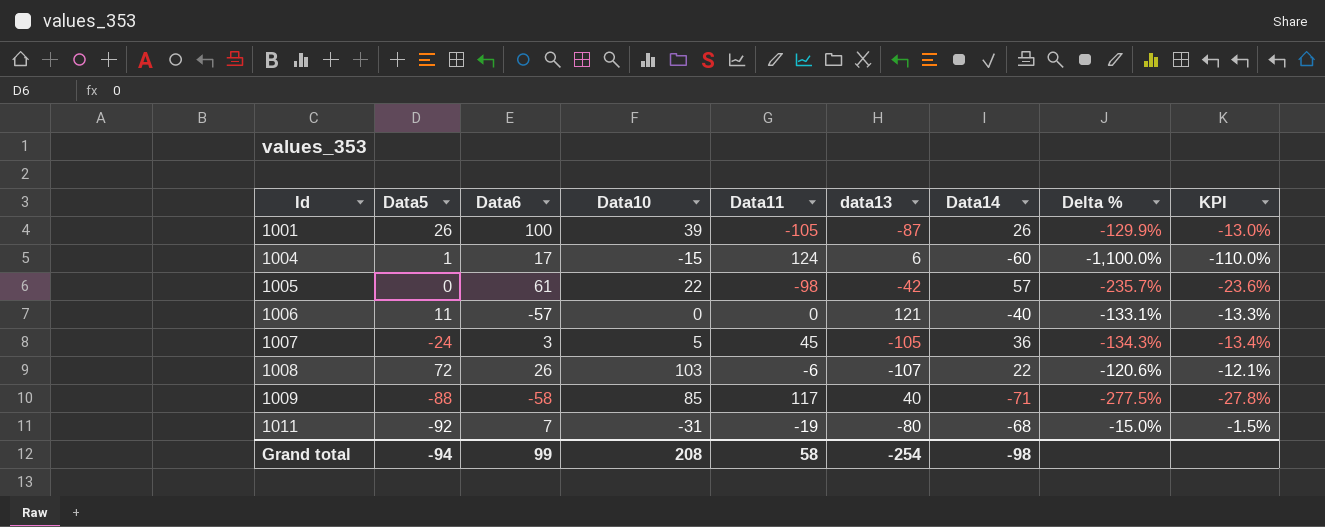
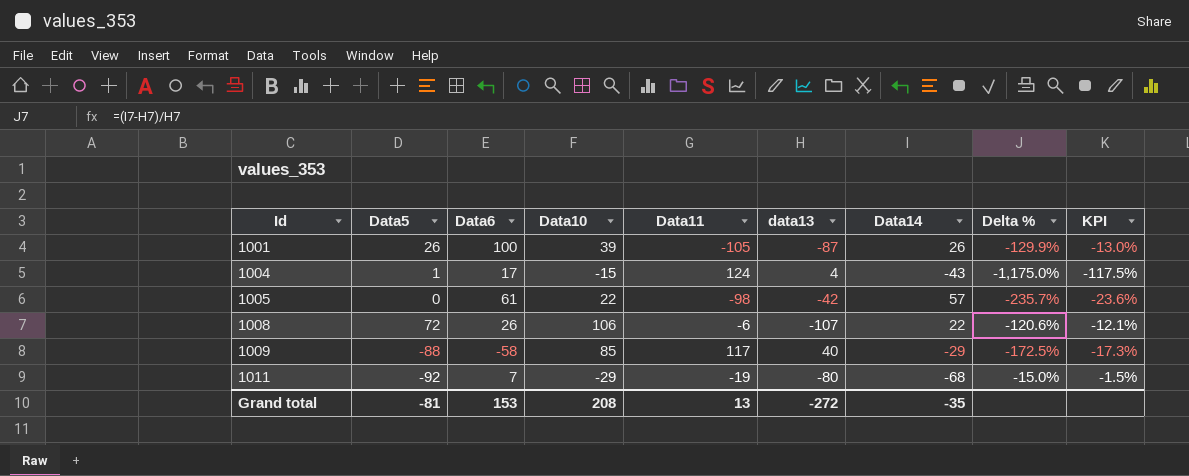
row 1006: 11 | -57 | 0 | 0 | 121 | -40 | -133.1% | -13.3% -> none
row 1007: -24 | 3 | 5 | 45 | -105 | 36 | -134.3% | -13.4% -> none
1004 | data13: 6 -> 4
1004 | Data14: -60 -> -43
1004 | Delta %: -1,100.0% -> -1,175.0%
1004 | KPI: -110.0% -> -117.5%
1008 | Data10: 103 -> 106
1009 | Data14: -71 -> -29
1009 | Delta %: -277.5% -> -172.5%
1009 | KPI: -27.8% -> -17.3%
1011 | Data10: -31 -> -29
Grand total | Data5: -94 -> -81
Grand total | Data6: 99 -> 153
Grand total | Data11: 58 -> 13
Grand total | data13: -254 -> -272
Grand total | Data14: -98 -> -35

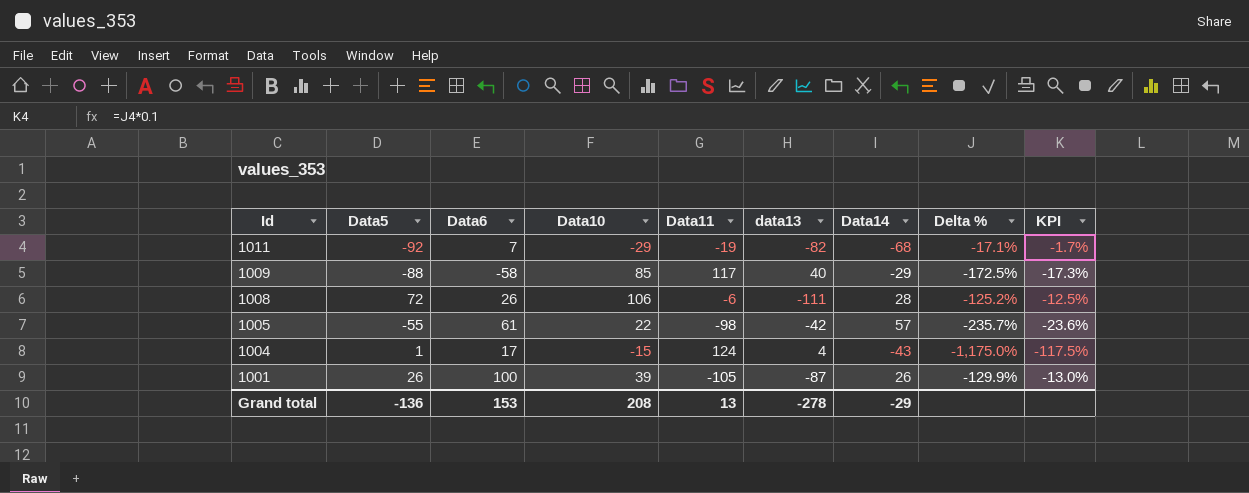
row order: Id ascending -> Id descending
1011 | data13: -80 -> -82
1011 | Delta %: -15.0% -> -17.1%
1011 | KPI: -1.5% -> -1.7%
1008 | data13: -107 -> -111
1008 | Data14: 22 -> 28
1008 | Delta %: -120.6% -> -125.2%
1008 | KPI: -12.1% -> -12.5%
1005 | Data5: 0 -> -55
Grand total | Data5: -81 -> -136
Grand total | data13: -272 -> -278
Grand total | Data14: -35 -> -29

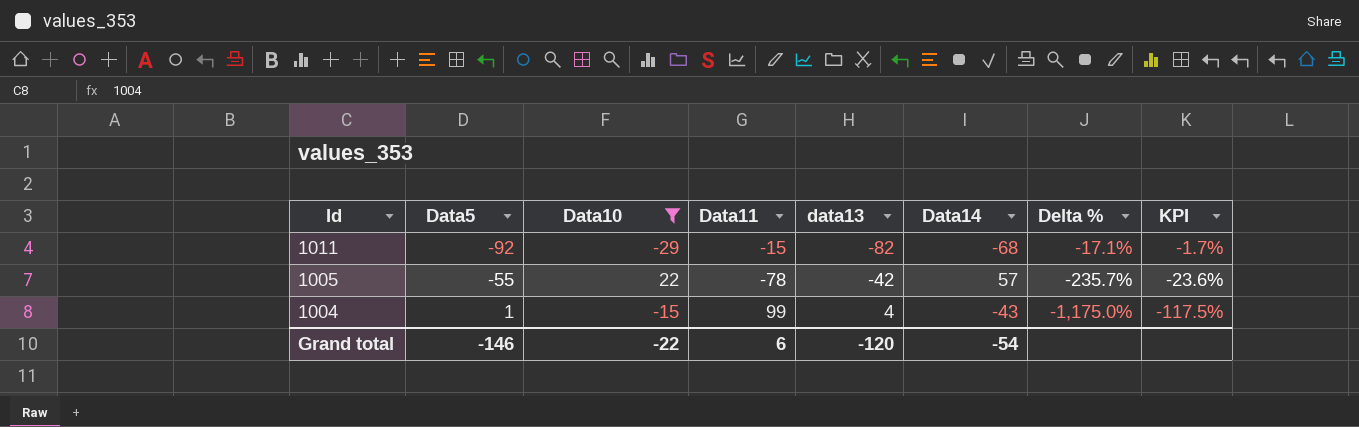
filter: none -> Data10 <= 22
column Data6 | position: 3 -> none
1011 | Data11: -19 -> -15
1005 | Data11: -98 -> -78
1004 | Data11: 124 -> 99
Grand total | Data5: -136 -> -146
Grand total | Data10: 208 -> -22
Grand total | Data11: 13 -> 6
Grand total | data13: -278 -> -120
Grand total | Data14: -29 -> -54

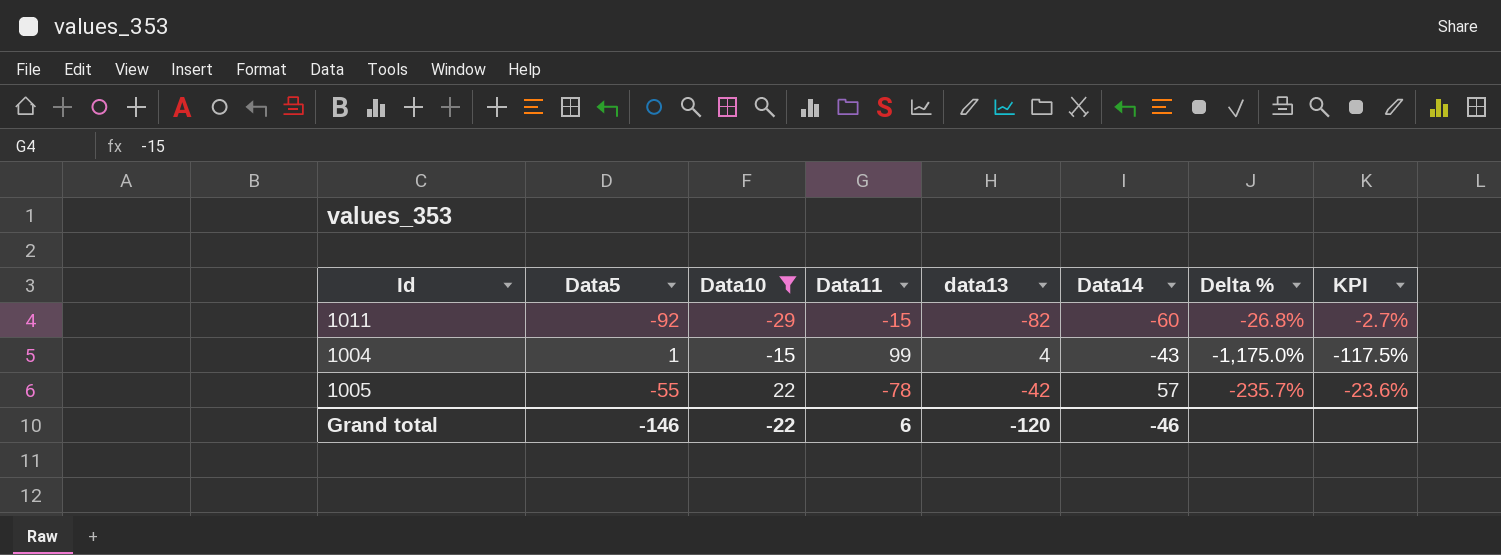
row order: Id descending -> Data10 ascending
1011 | Data14: -68 -> -60
1011 | Delta %: -17.1% -> -26.8%
1011 | KPI: -1.7% -> -2.7%
Grand total | Data14: -54 -> -46

